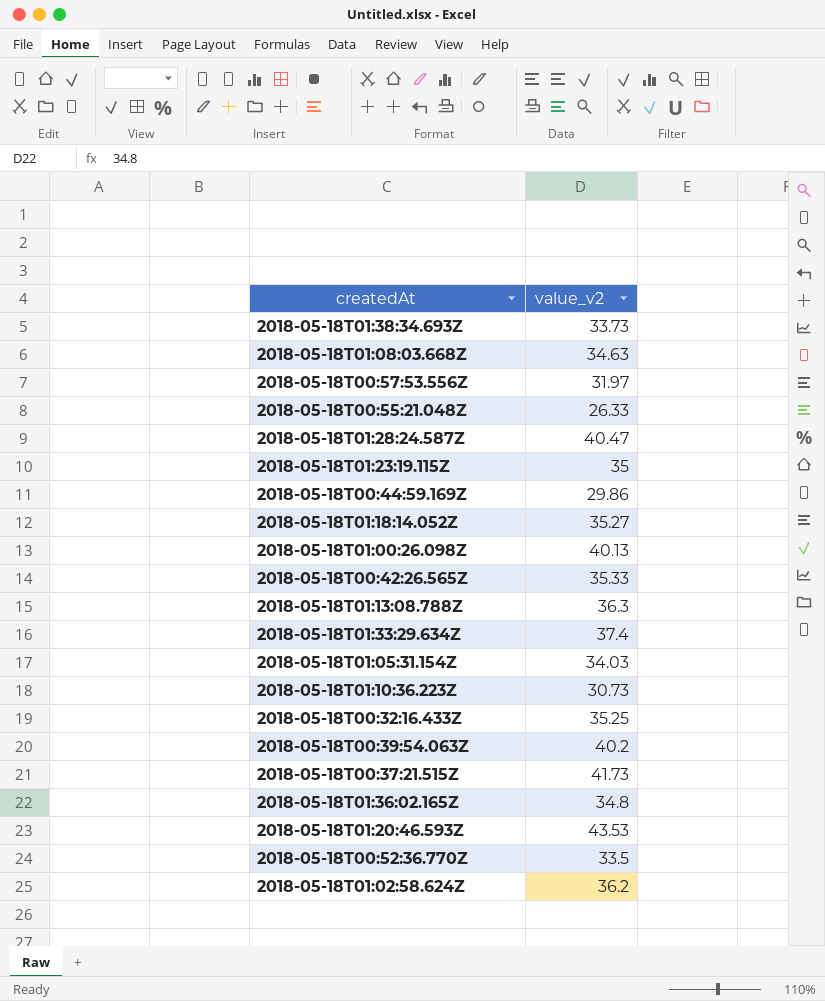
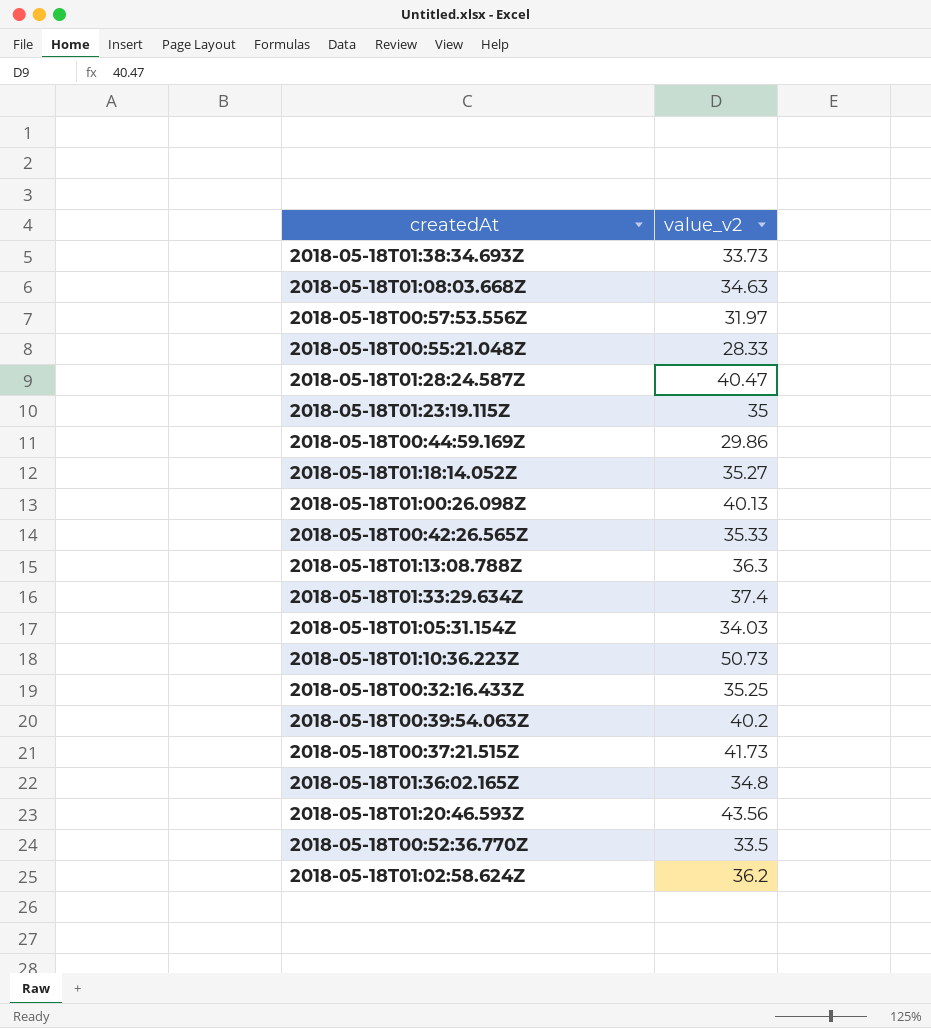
2018-05-18T00:55:21.048Z | value_v2: 26.33 -> 28.33
2018-05-18T01:10:36.223Z | value_v2: 30.73 -> 50.73
2018-05-18T01:20:46.593Z | value_v2: 43.53 -> 43.56

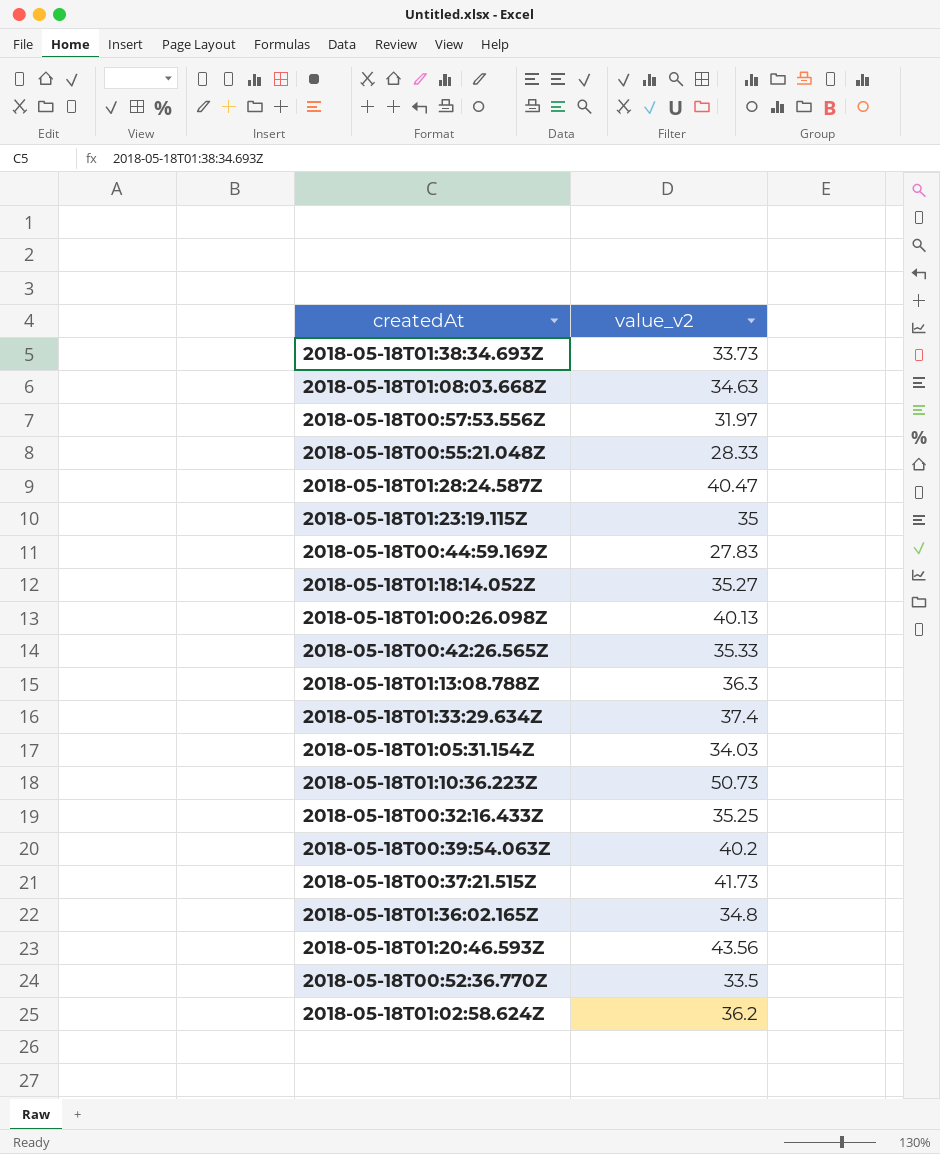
2018-05-18T00:44:59.169Z | value_v2: 29.86 -> 27.83

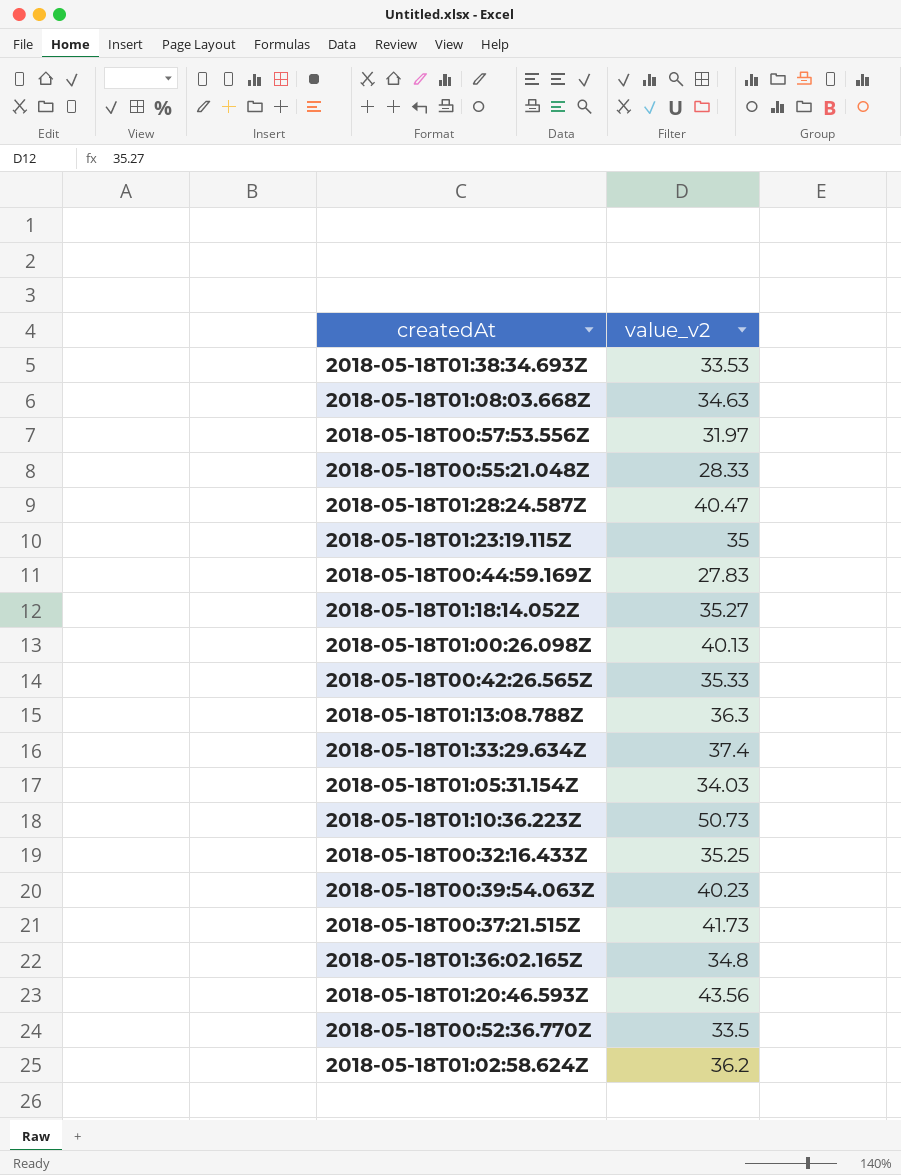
2018-05-18T01:38:34.693Z | value_v2: 33.73 -> 33.53
2018-05-18T00:39:54.063Z | value_v2: 40.2 -> 40.23

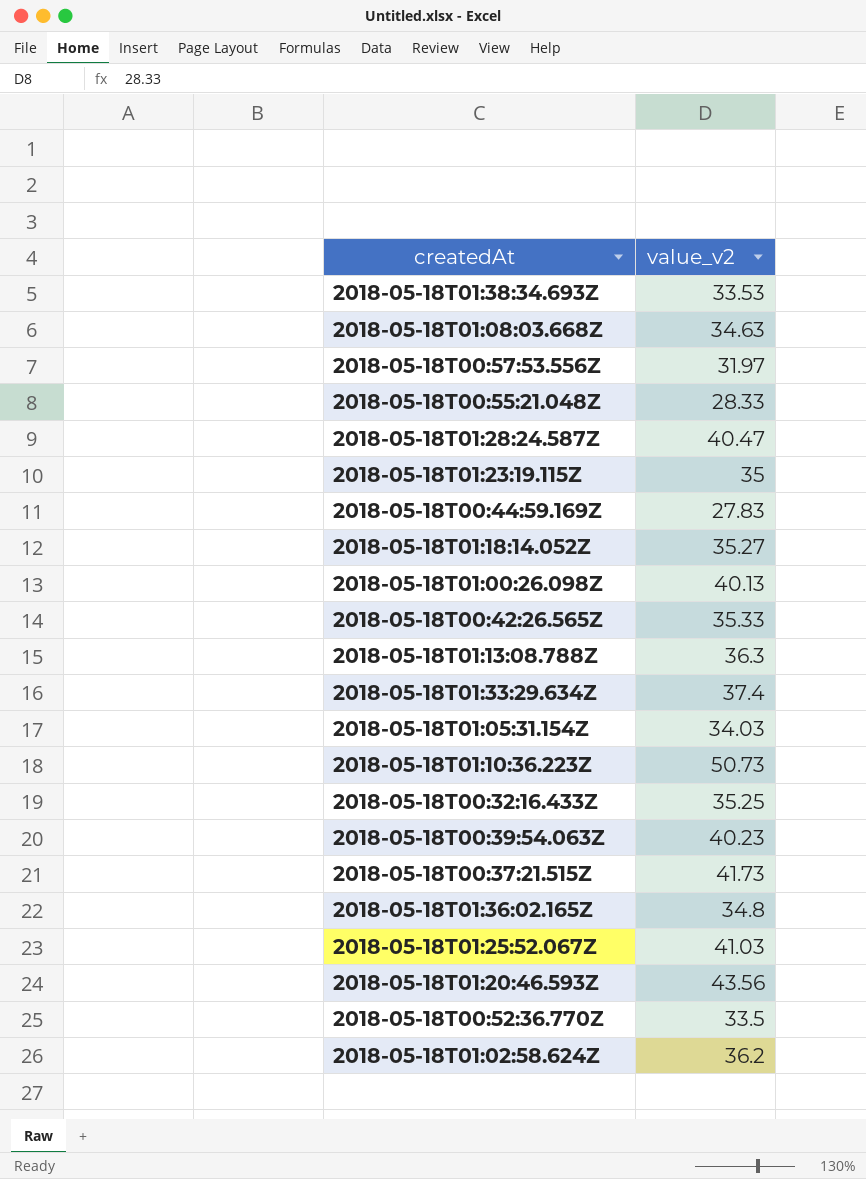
row 2018-05-18T01:25:52.067Z: none -> 41.03

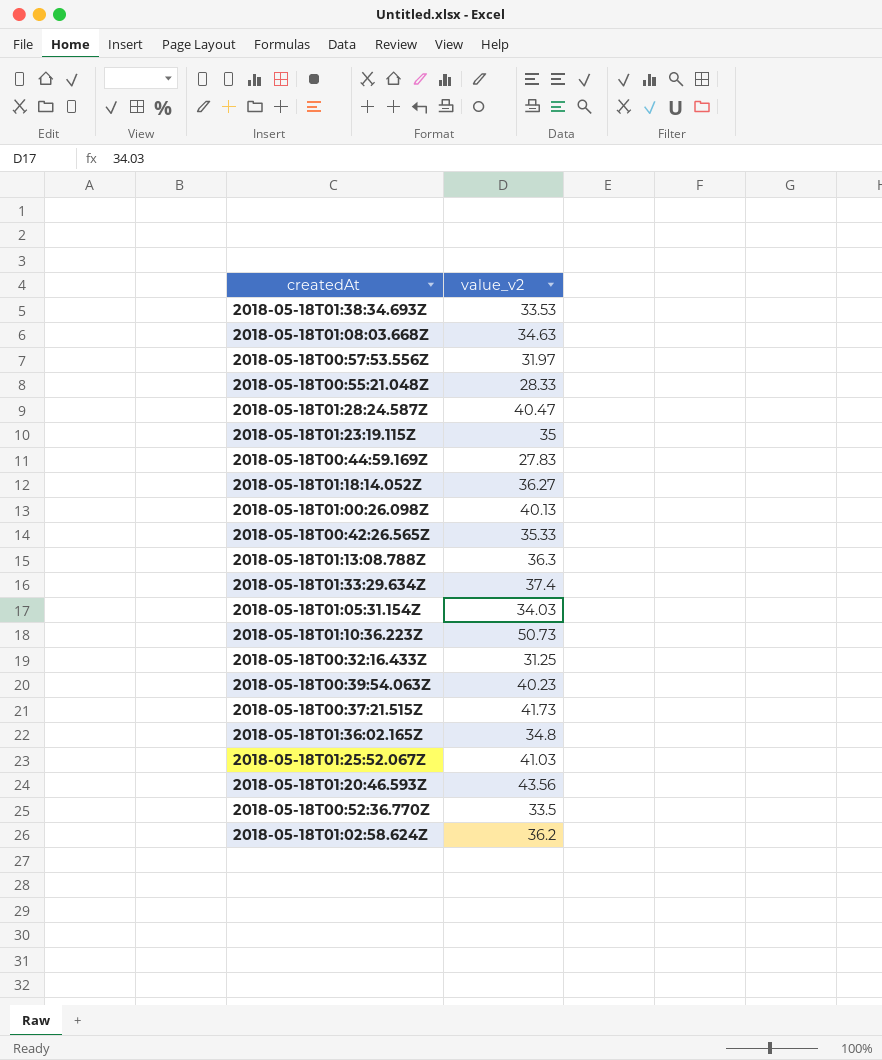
2018-05-18T01:18:14.052Z | value_v2: 35.27 -> 36.27
2018-05-18T00:32:16.433Z | value_v2: 35.25 -> 31.25

